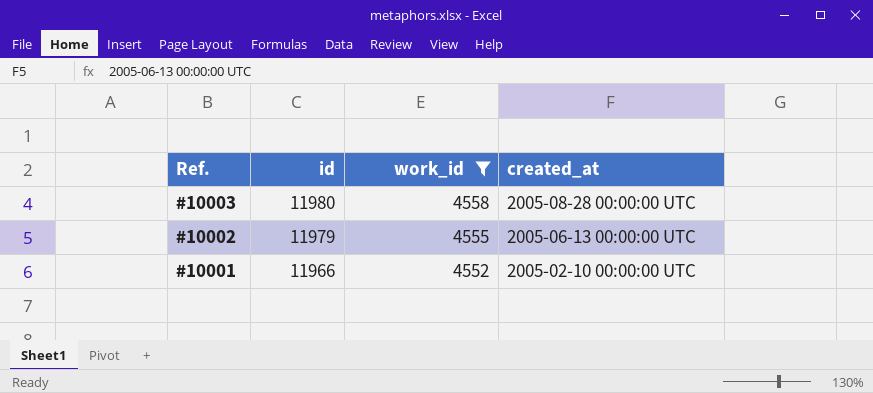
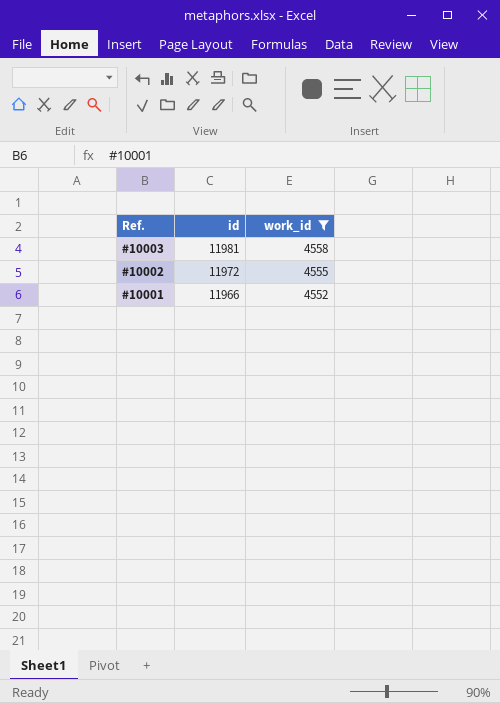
column created_at | position: 4 -> none
#10003 | id: 11980 -> 11981
#10002 | id: 11979 -> 11972

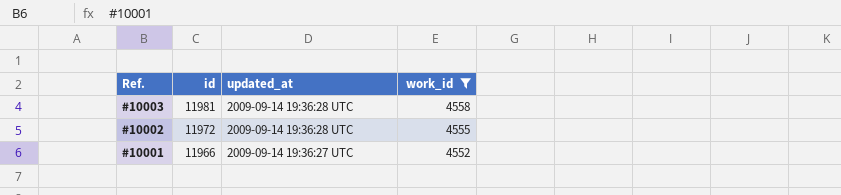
column updated_at | position: none -> 3

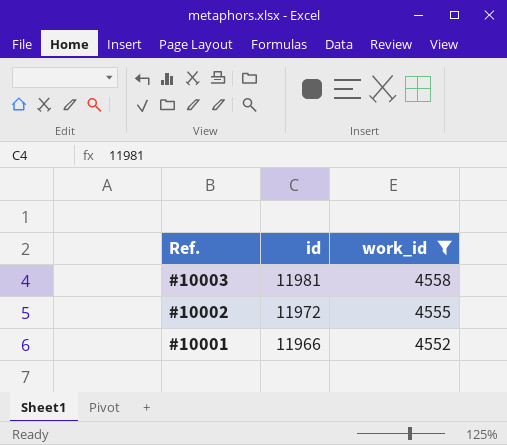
column updated_at | position: 3 -> none

